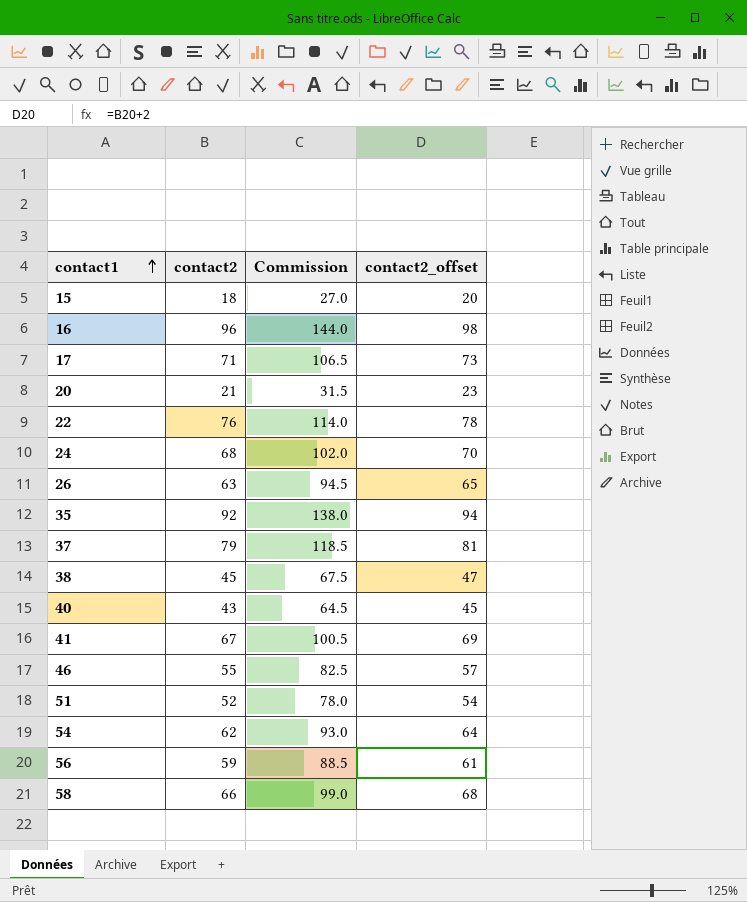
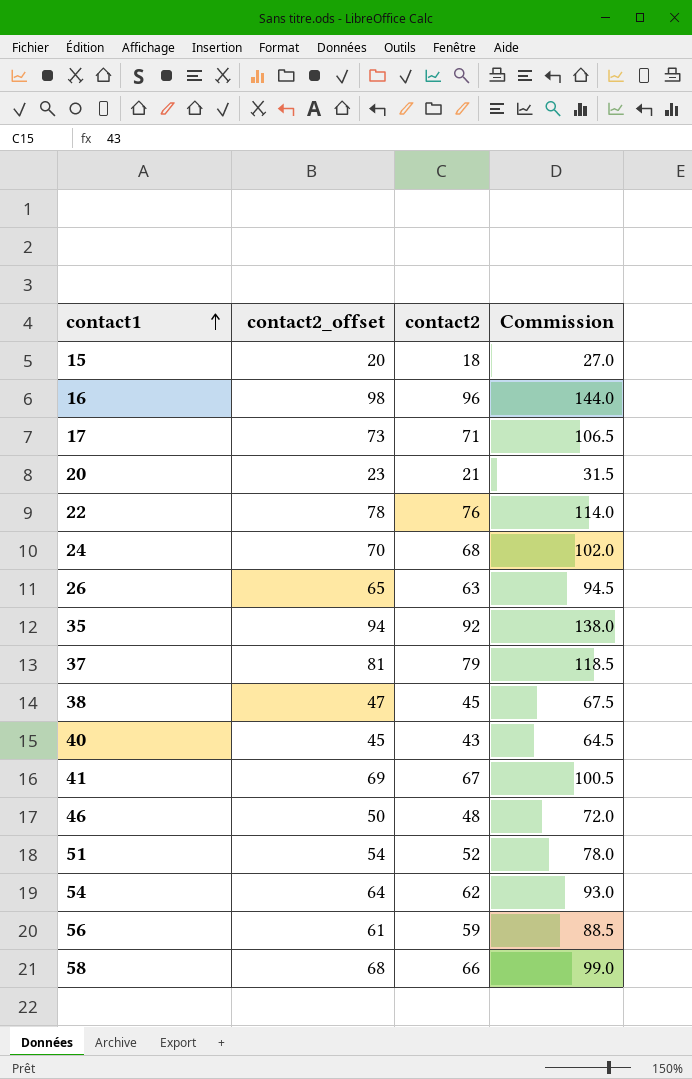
column contact2_offset | position: 4 -> 2
46 | contact2_offset: 57 -> 50
46 | contact2: 55 -> 48
46 | Commission: 82.5 -> 72.0

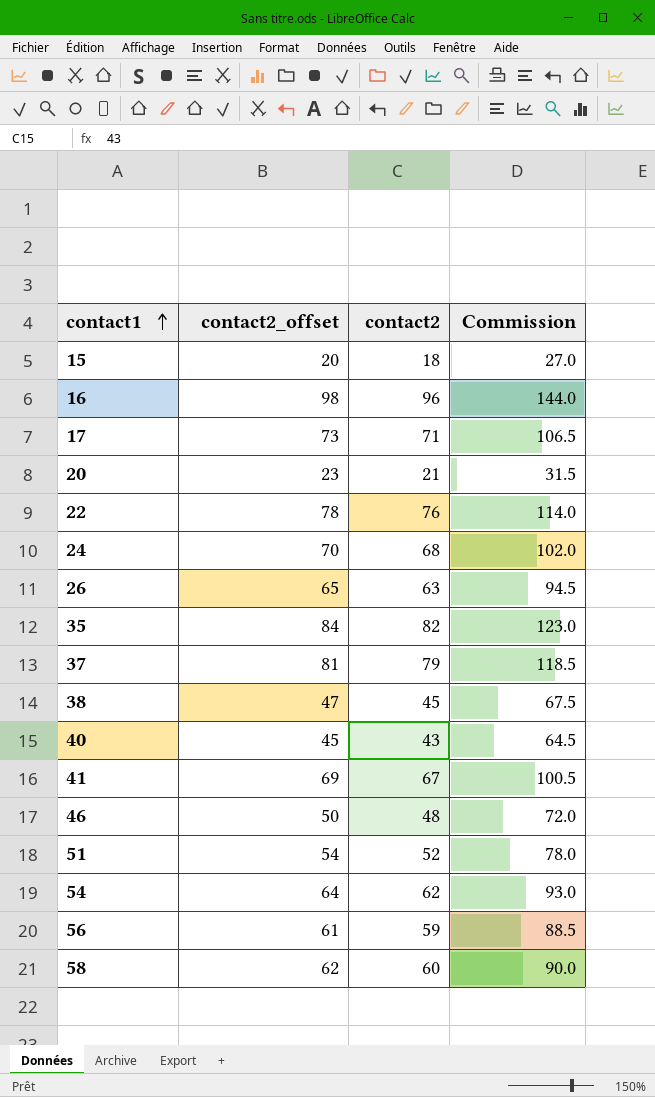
35 | contact2_offset: 94 -> 84
35 | contact2: 92 -> 82
35 | Commission: 138.0 -> 123.0
58 | contact2_offset: 68 -> 62
58 | contact2: 66 -> 60
58 | Commission: 99.0 -> 90.0

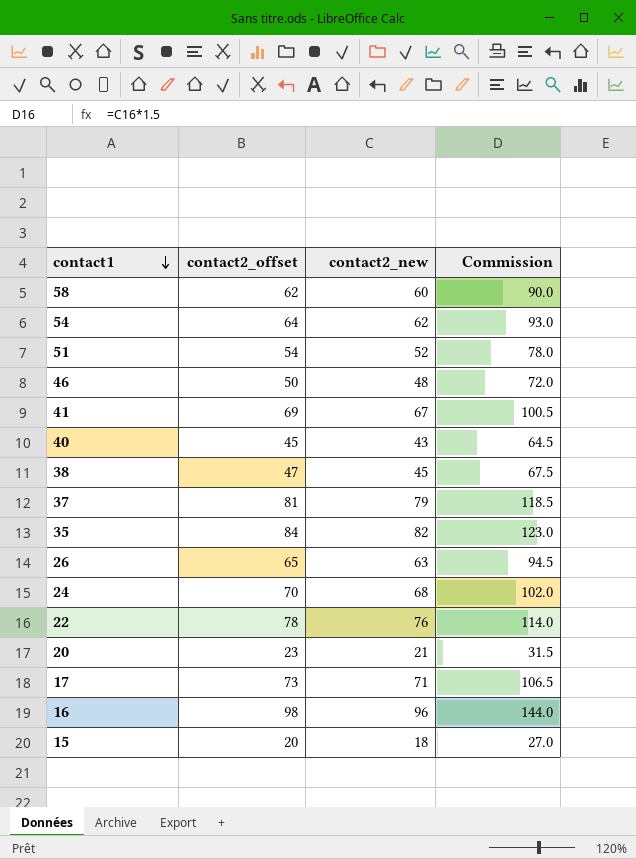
row order: contact1 ascending -> contact1 descending
column name: contact2 -> contact2_new
row 56: 61 | 59 | 88.5 -> none

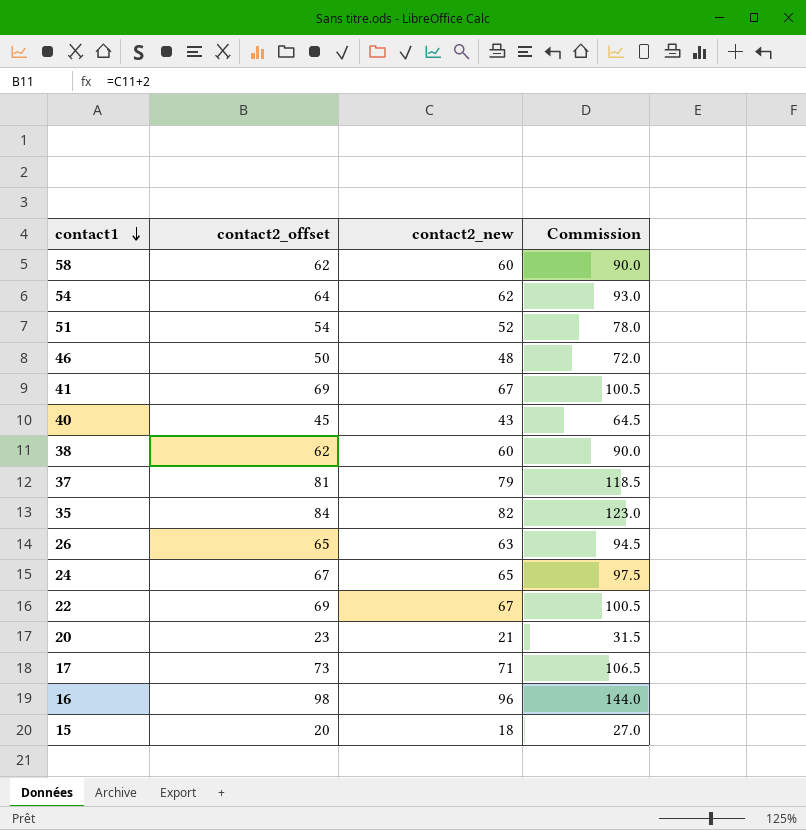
38 | contact2_offset: 47 -> 62
38 | contact2_new: 45 -> 60
38 | Commission: 67.5 -> 90.0
24 | contact2_offset: 70 -> 67
24 | contact2_new: 68 -> 65
24 | Commission: 102.0 -> 97.5
22 | contact2_offset: 78 -> 69
22 | contact2_new: 76 -> 67
22 | Commission: 114.0 -> 100.5

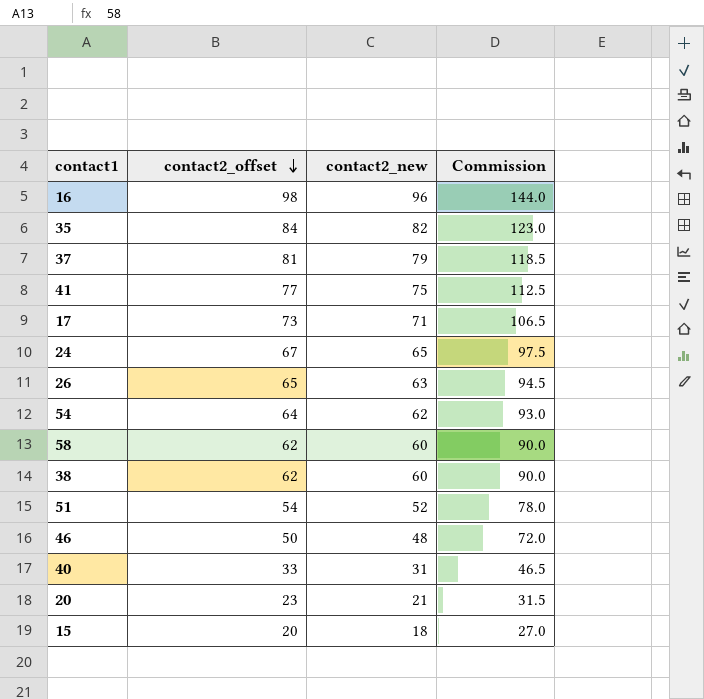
row order: contact1 descending -> contact2_offset descending
row 22: 69 | 67 | 100.5 -> none
41 | contact2_offset: 69 -> 77
41 | contact2_new: 67 -> 75
41 | Commission: 100.5 -> 112.5
40 | contact2_offset: 45 -> 33
40 | contact2_new: 43 -> 31
40 | Commission: 64.5 -> 46.5

